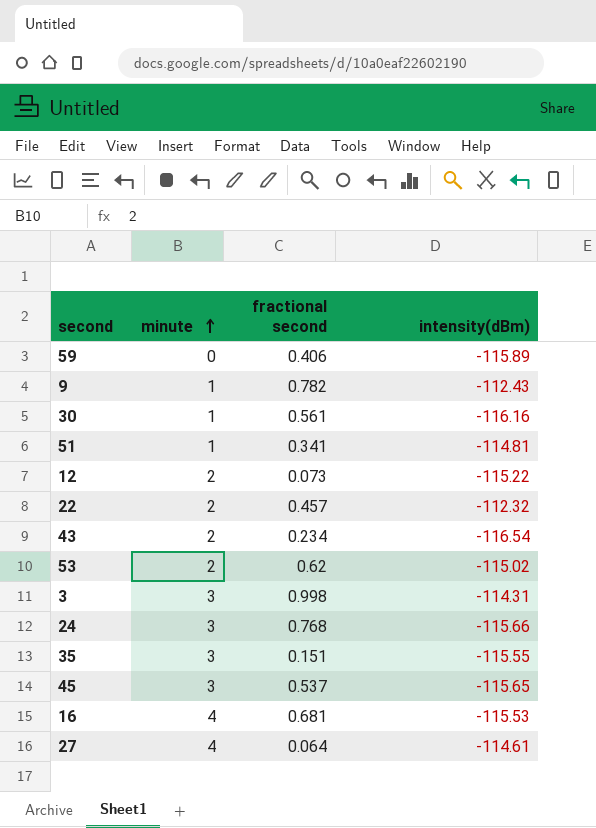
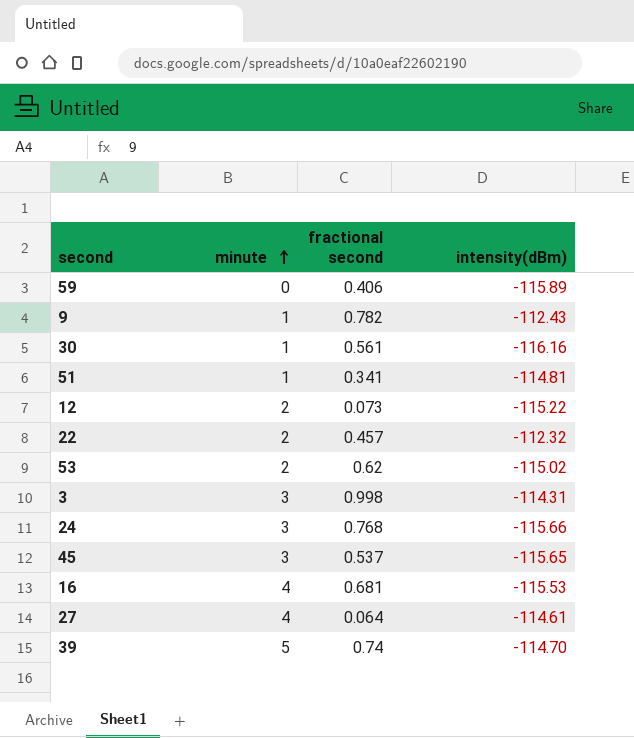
row 43: 2 | 0.234 | -116.54 -> none
row 35: 3 | 0.151 | -115.55 -> none
row 39: none -> 5 | 0.74 | -114.70

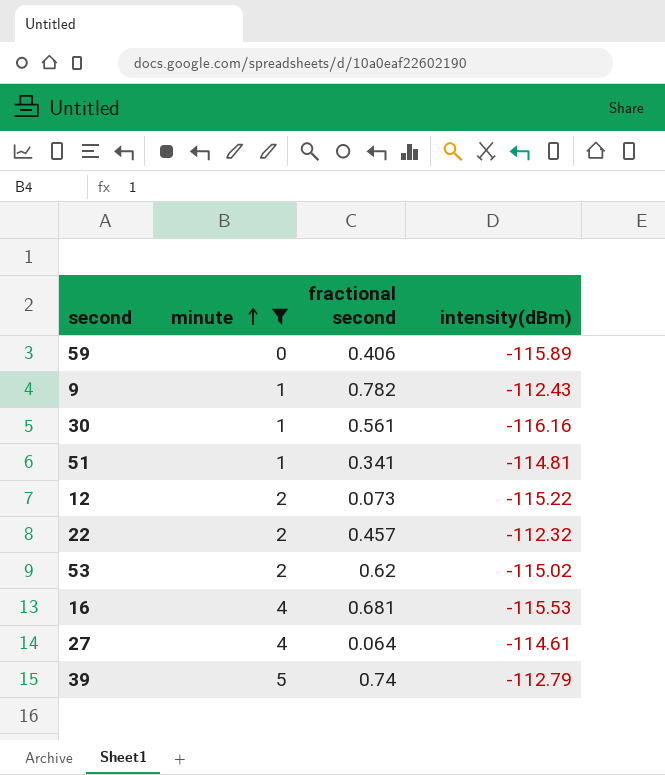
filter: none -> minute != 3
39 | intensity(dBm): -114.70 -> -112.79

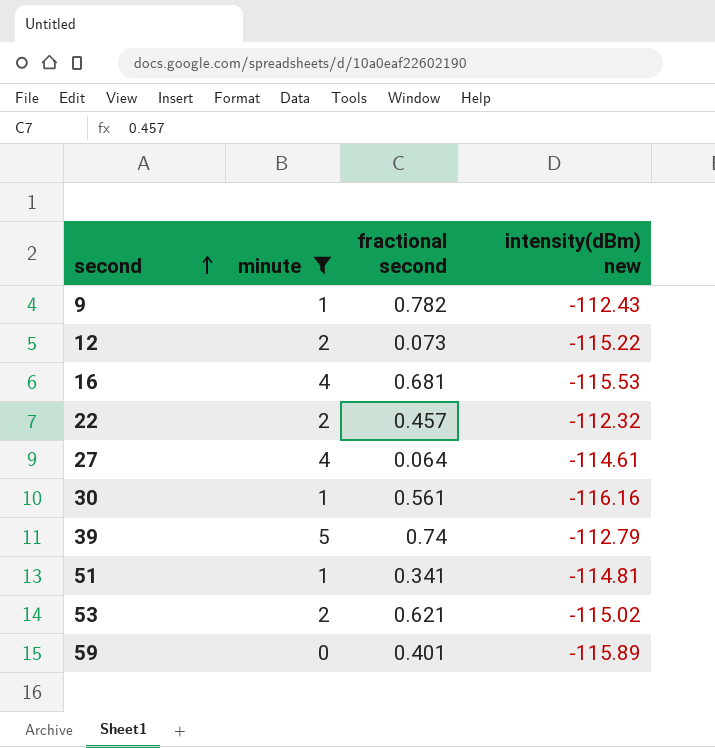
row order: minute ascending -> second ascending
column name: intensity(dBm) -> intensity(dBm) new
53 | fractional second: 0.62 -> 0.621
59 | fractional second: 0.406 -> 0.401

